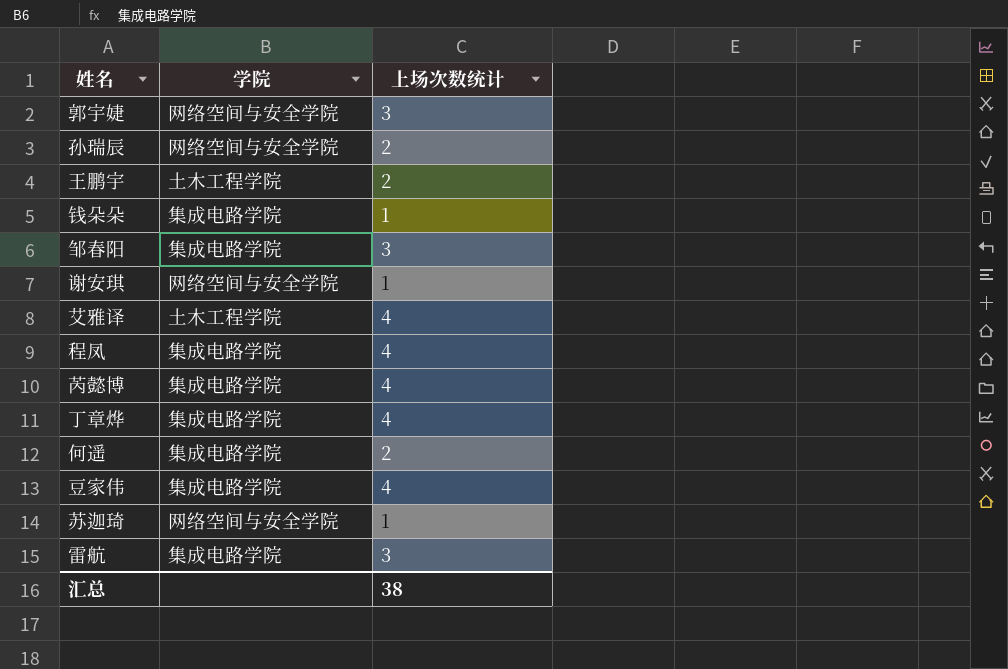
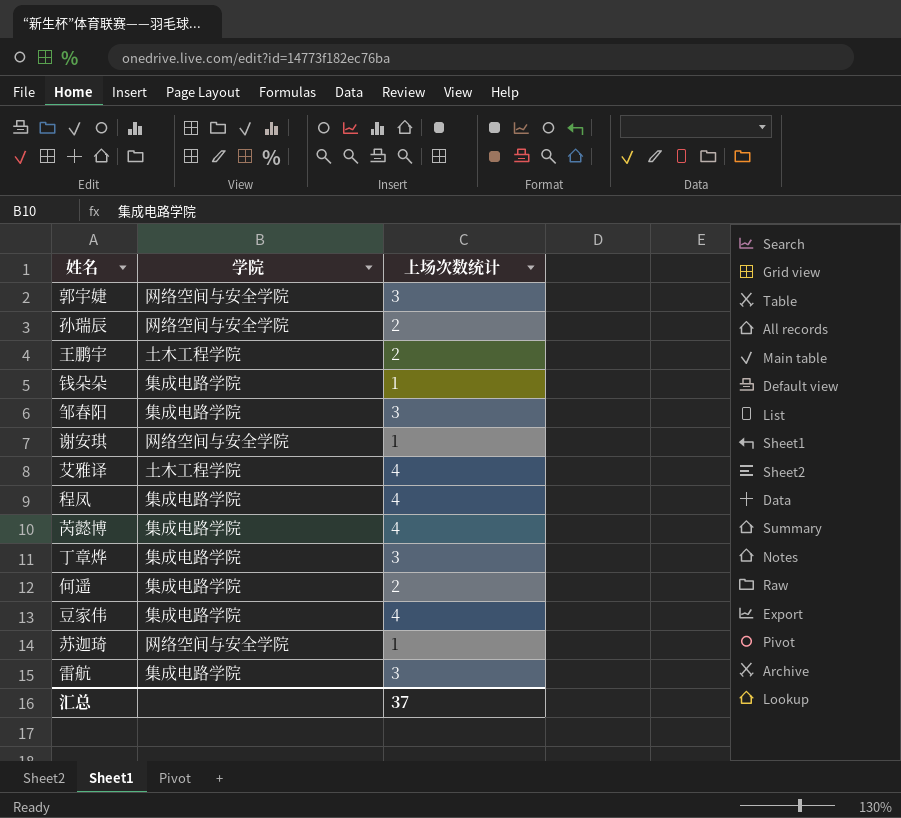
丁章烨 | 上场次数统计: 4 -> 3
汇总 | 上场次数统计: 38 -> 37

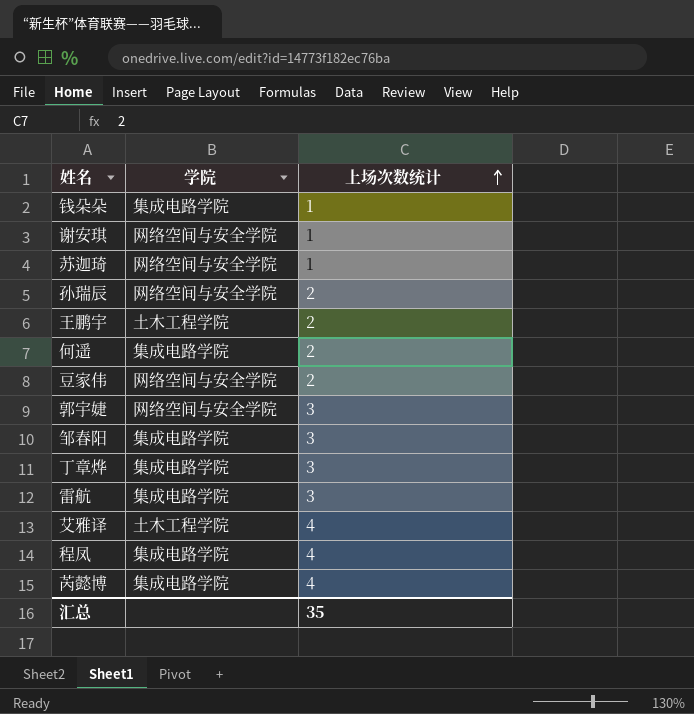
row order: none -> 上场次数统计 ascending
豆家伟 | 学院: 集成电路学院 -> 网络空间与安全学院
豆家伟 | 上场次数统计: 4 -> 2
汇总 | 上场次数统计: 37 -> 35

